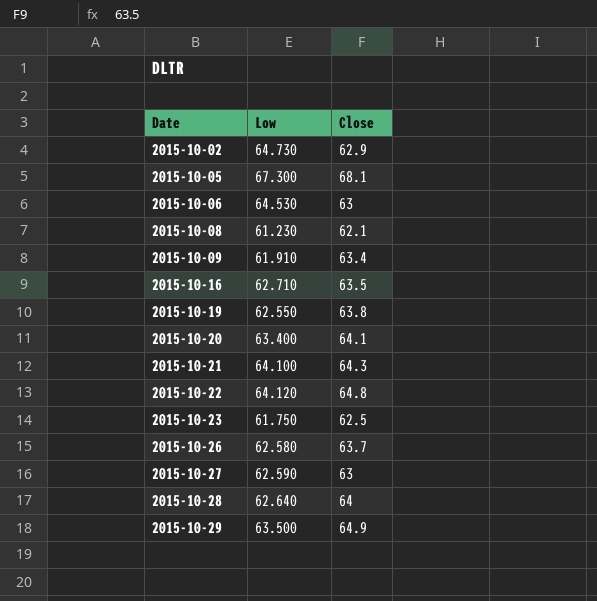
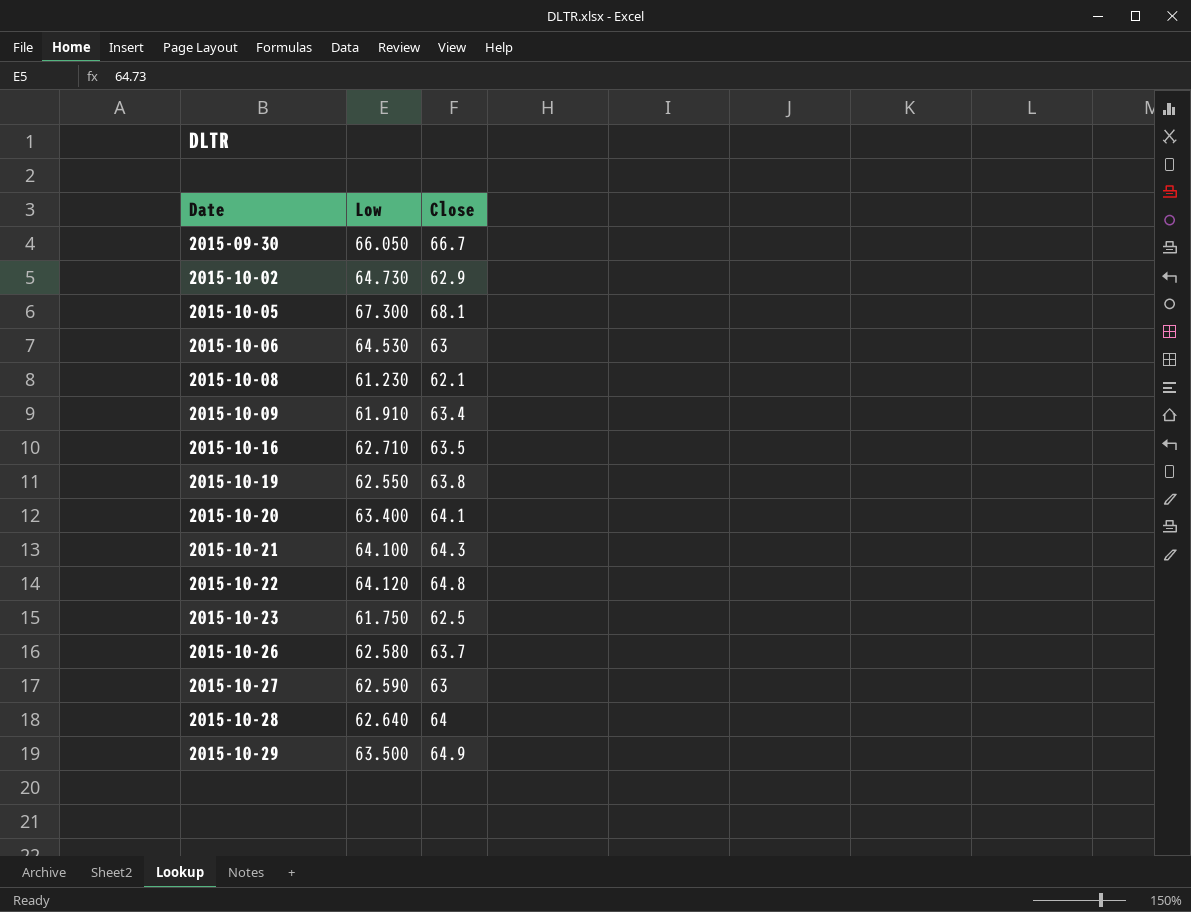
row 2015-09-30: none -> 66.050 | 66.7

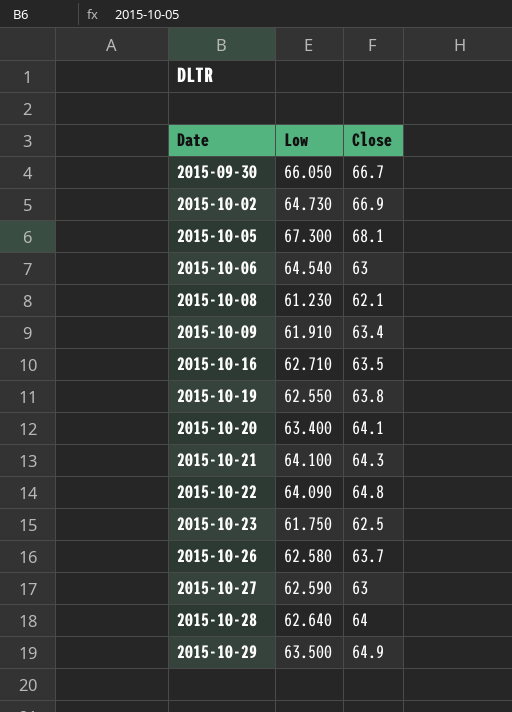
2015-10-02 | Close: 62.9 -> 66.9
2015-10-06 | Low: 64.530 -> 64.540
2015-10-22 | Low: 64.120 -> 64.090

